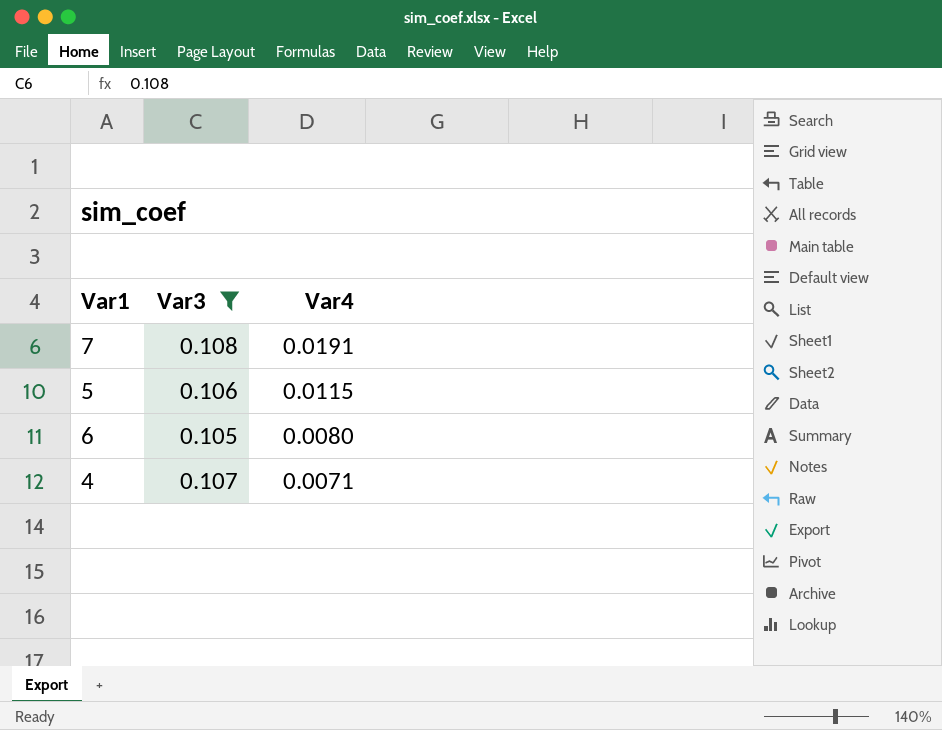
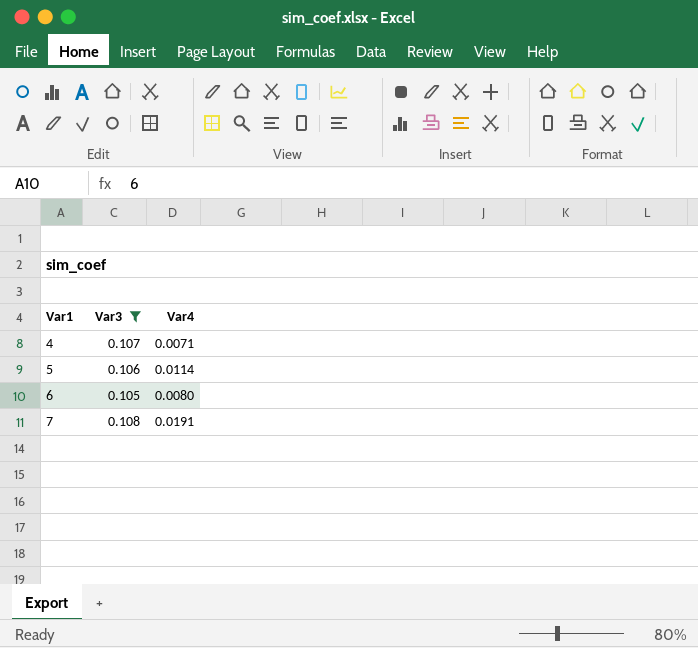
row order: Var4 descending -> Var1 ascending
5 | Var4: 0.0115 -> 0.0114

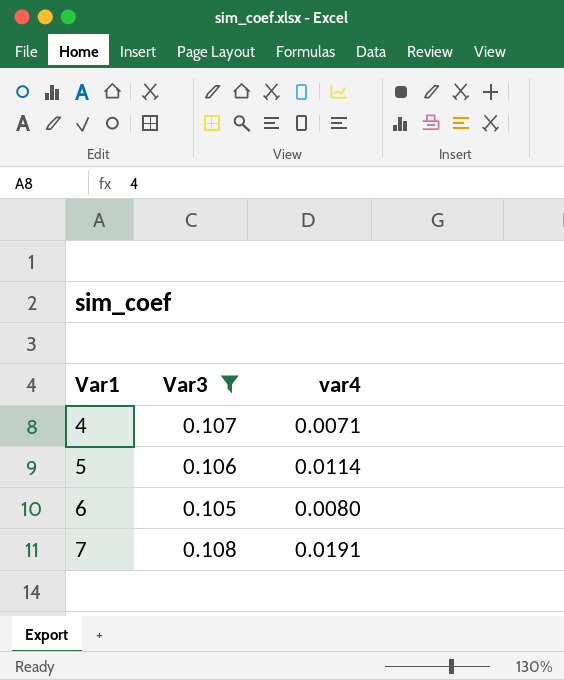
column name: Var4 -> var4

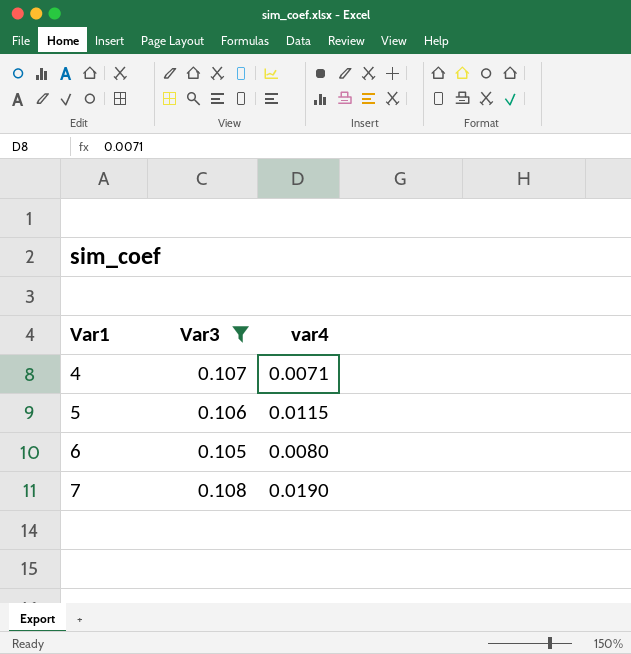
5 | var4: 0.0114 -> 0.0115
7 | var4: 0.0191 -> 0.0190

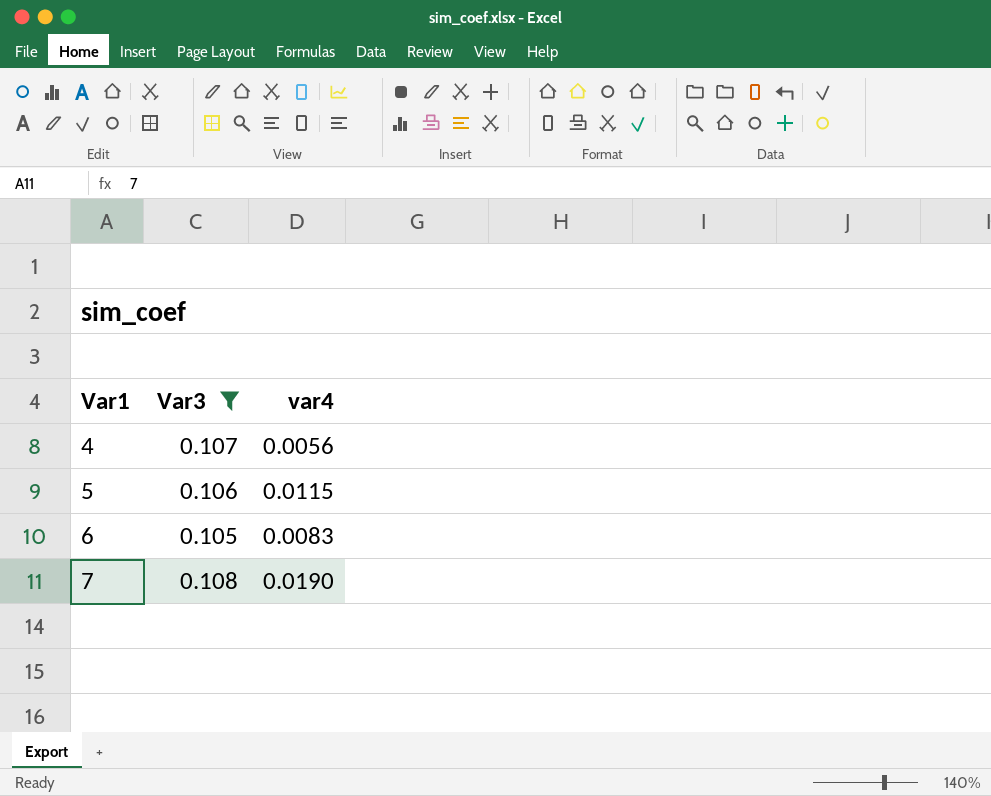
4 | var4: 0.0071 -> 0.0056
6 | var4: 0.0080 -> 0.0083

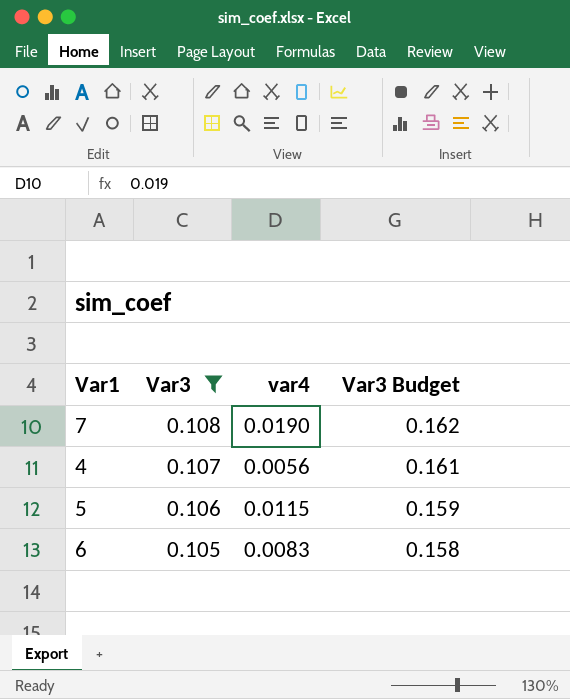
row order: Var1 ascending -> Var3 descending
column Var3 Budget | formula: none -> [Var3] * 1.5

